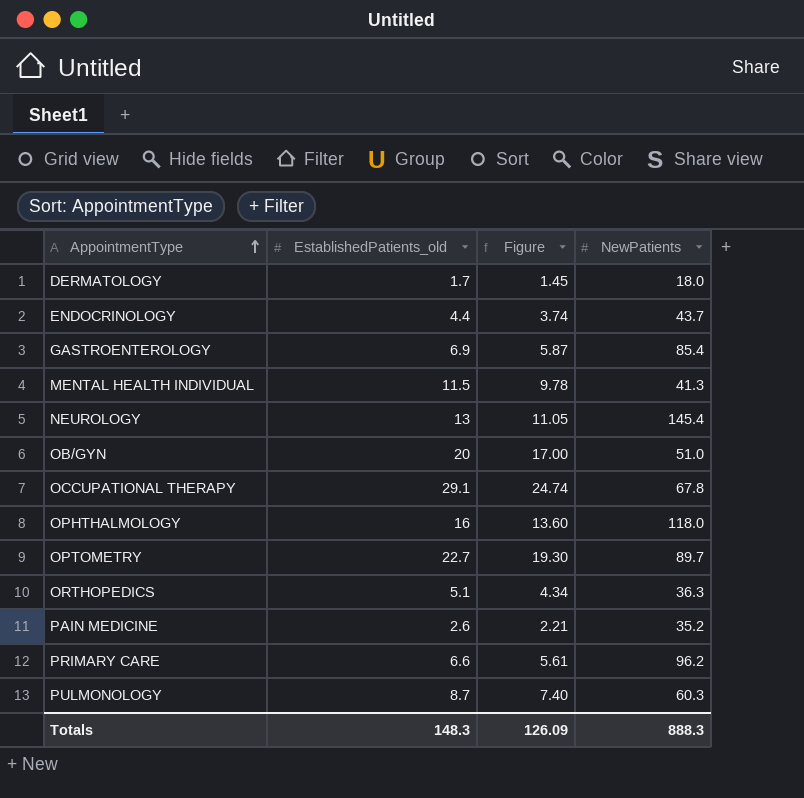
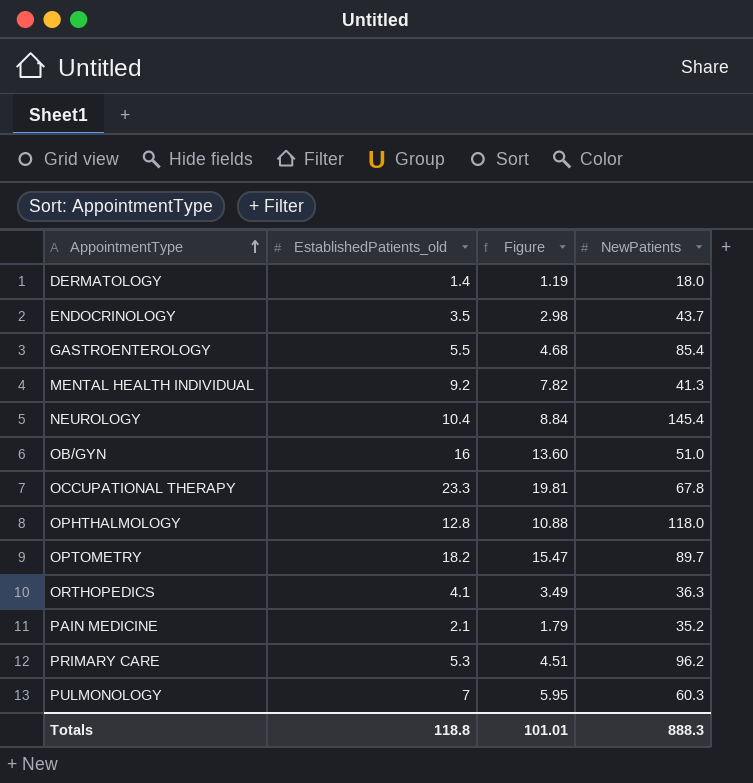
DERMATOLOGY | EstablishedPatients_old: 1.7 -> 1.4
DERMATOLOGY | Figure: 1.45 -> 1.19
ENDOCRINOLOGY | EstablishedPatients_old: 4.4 -> 3.5
ENDOCRINOLOGY | Figure: 3.74 -> 2.98
GASTROENTEROLOGY | EstablishedPatients_old: 6.9 -> 5.5
GASTROENTEROLOGY | Figure: 5.87 -> 4.68
MENTAL HEALTH INDIVIDUAL | EstablishedPatients_old: 11.5 -> 9.2
MENTAL HEALTH INDIVIDUAL | Figure: 9.78 -> 7.82
NEUROLOGY | EstablishedPatients_old: 13 -> 10.4
NEUROLOGY | Figure: 11.05 -> 8.84
OB/GYN | EstablishedPatients_old: 20 -> 16
OB/GYN | Figure: 17.00 -> 13.60
OCCUPATIONAL THERAPY | EstablishedPatients_old: 29.1 -> 23.3
OCCUPATIONAL THERAPY | Figure: 24.74 -> 19.81
OPHTHALMOLOGY | EstablishedPatients_old: 16 -> 12.8
OPHTHALMOLOGY | Figure: 13.60 -> 10.88
OPTOMETRY | EstablishedPatients_old: 22.7 -> 18.2
OPTOMETRY | Figure: 19.30 -> 15.47
ORTHOPEDICS | EstablishedPatients_old: 5.1 -> 4.1
ORTHOPEDICS | Figure: 4.34 -> 3.49
PAIN MEDICINE | EstablishedPatients_old: 2.6 -> 2.1
PAIN MEDICINE | Figure: 2.21 -> 1.79
PRIMARY CARE | EstablishedPatients_old: 6.6 -> 5.3
PRIMARY CARE | Figure: 5.61 -> 4.51
PULMONOLOGY | EstablishedPatients_old: 8.7 -> 7
PULMONOLOGY | Figure: 7.40 -> 5.95
Totals | EstablishedPatients_old: 148.3 -> 118.8
Totals | Figure: 126.09 -> 101.01

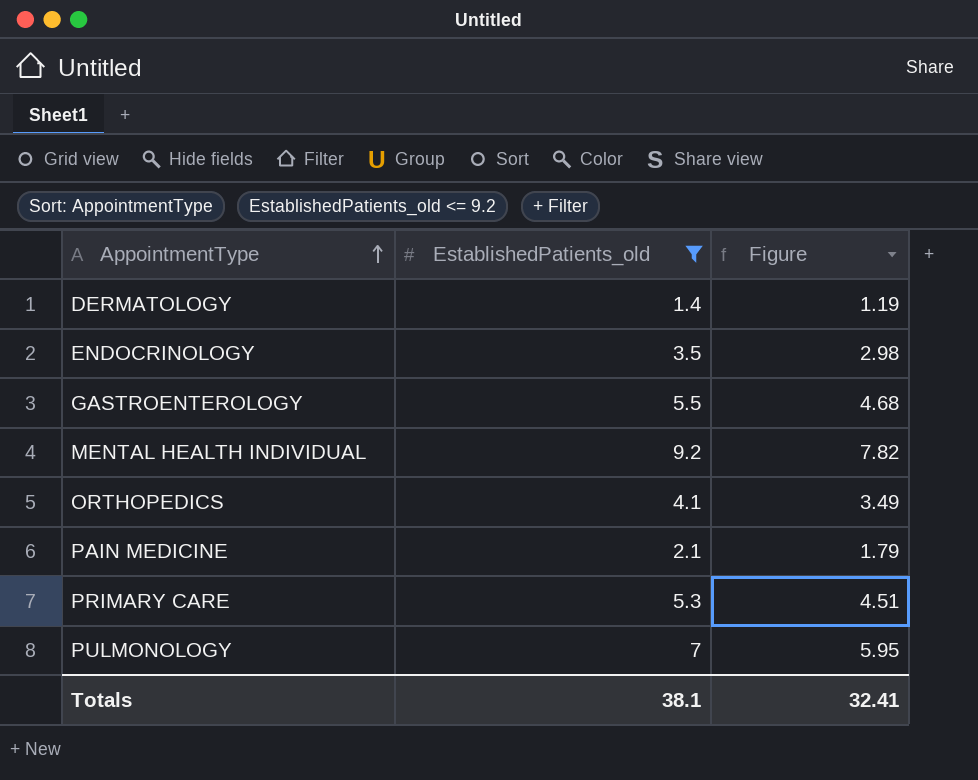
filter: none -> EstablishedPatients_old <= 9.2
column NewPatients | position: 4 -> none
Totals | EstablishedPatients_old: 118.8 -> 38.1
Totals | Figure: 101.01 -> 32.41

